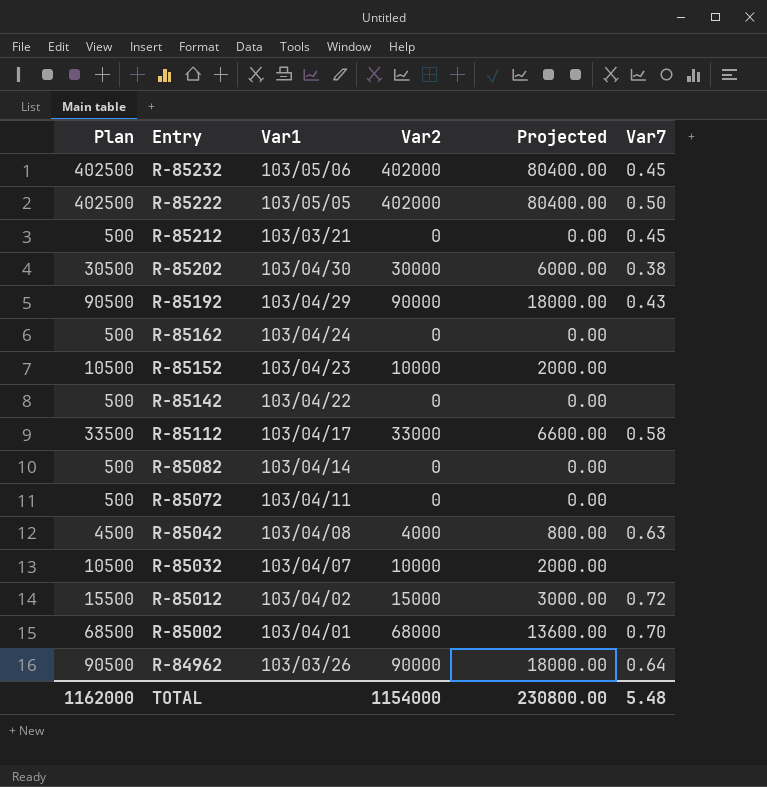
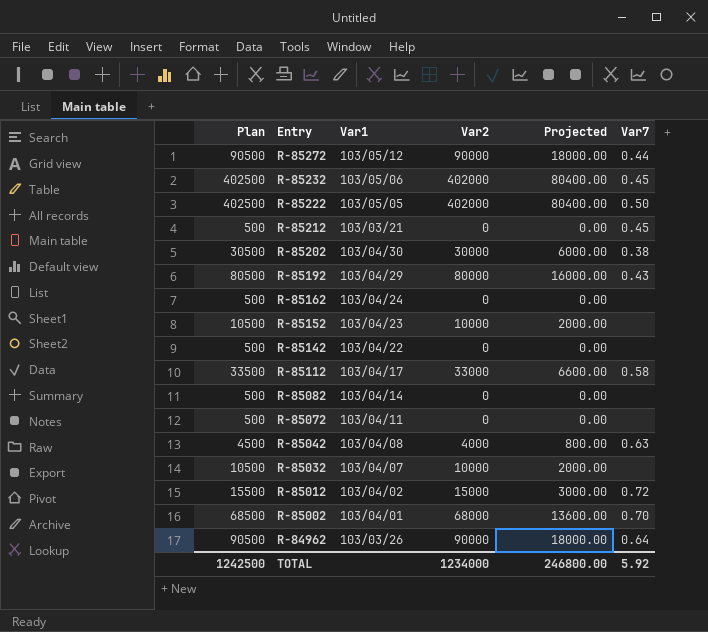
row R-85272: none -> 90500 | 103/05/12 | 90000 | 18000.00 | 0.44
R-85192 | Plan: 90500 -> 80500
R-85192 | Var2: 90000 -> 80000
R-85192 | Projected: 18000.00 -> 16000.00
TOTAL | Plan: 1162000 -> 1242500
TOTAL | Var2: 1154000 -> 1234000
TOTAL | Projected: 230800.00 -> 246800.00
TOTAL | Var7: 5.48 -> 5.92

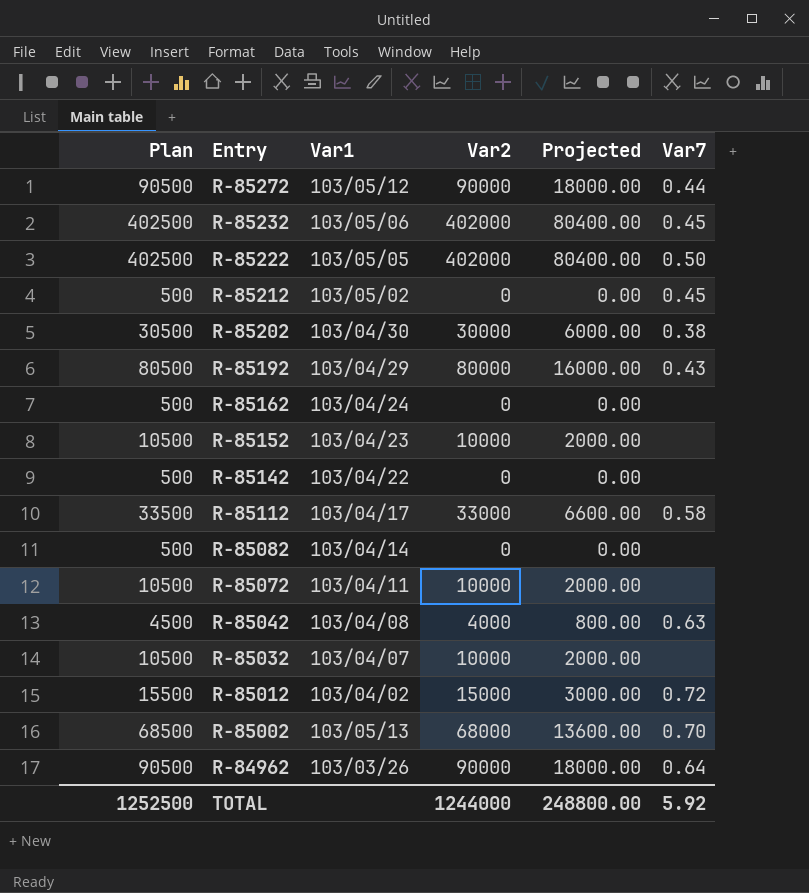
R-85212 | Var1: 103/03/21 -> 103/05/02
R-85072 | Plan: 500 -> 10500
R-85072 | Var2: 0 -> 10000
R-85072 | Projected: 0.00 -> 2000.00
R-85002 | Var1: 103/04/01 -> 103/05/13
TOTAL | Plan: 1242500 -> 1252500
TOTAL | Var2: 1234000 -> 1244000
TOTAL | Projected: 246800.00 -> 248800.00

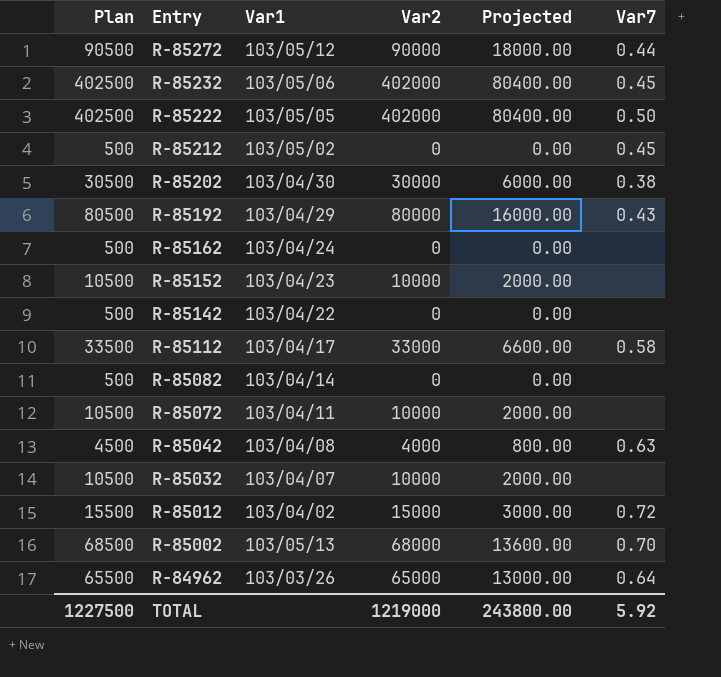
R-84962 | Plan: 90500 -> 65500
R-84962 | Var2: 90000 -> 65000
R-84962 | Projected: 18000.00 -> 13000.00
TOTAL | Plan: 1252500 -> 1227500
TOTAL | Var2: 1244000 -> 1219000
TOTAL | Projected: 248800.00 -> 243800.00

